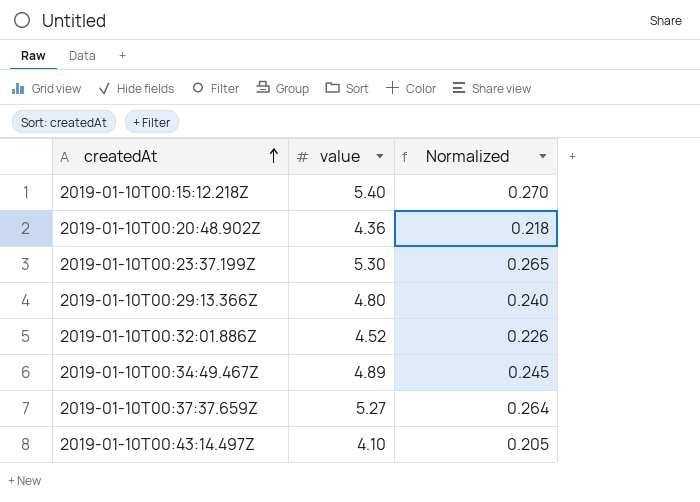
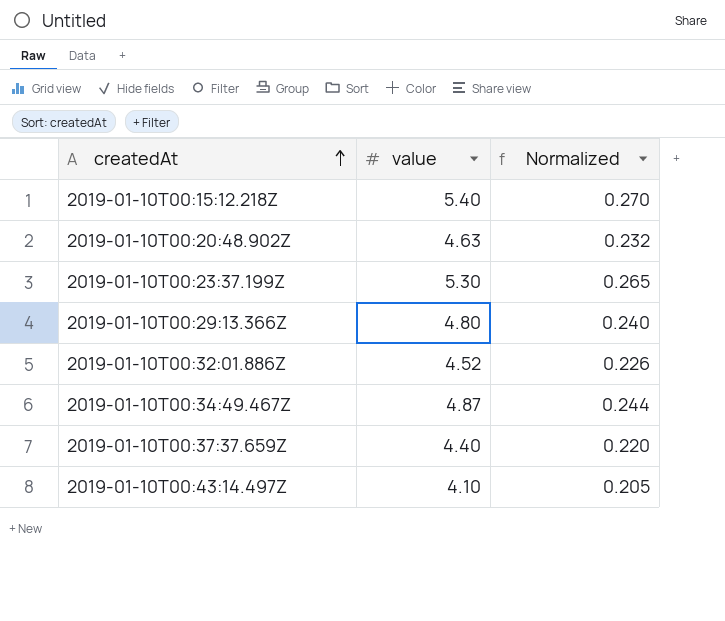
2019-01-10T00:20:48.902Z | value: 4.36 -> 4.63
2019-01-10T00:20:48.902Z | Normalized: 0.218 -> 0.232
2019-01-10T00:34:49.467Z | value: 4.89 -> 4.87
2019-01-10T00:34:49.467Z | Normalized: 0.245 -> 0.244
2019-01-10T00:37:37.659Z | value: 5.27 -> 4.40
2019-01-10T00:37:37.659Z | Normalized: 0.264 -> 0.220

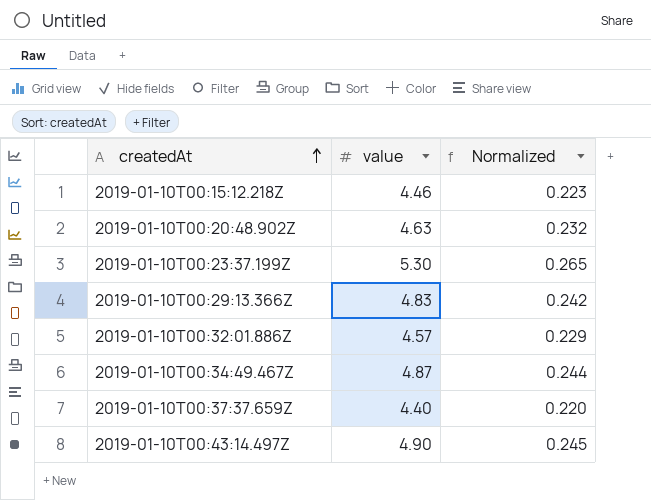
2019-01-10T00:15:12.218Z | value: 5.40 -> 4.46
2019-01-10T00:15:12.218Z | Normalized: 0.270 -> 0.223
2019-01-10T00:29:13.366Z | value: 4.80 -> 4.83
2019-01-10T00:29:13.366Z | Normalized: 0.240 -> 0.242
2019-01-10T00:32:01.886Z | value: 4.52 -> 4.57
2019-01-10T00:32:01.886Z | Normalized: 0.226 -> 0.229
2019-01-10T00:43:14.497Z | value: 4.10 -> 4.90
2019-01-10T00:43:14.497Z | Normalized: 0.205 -> 0.245

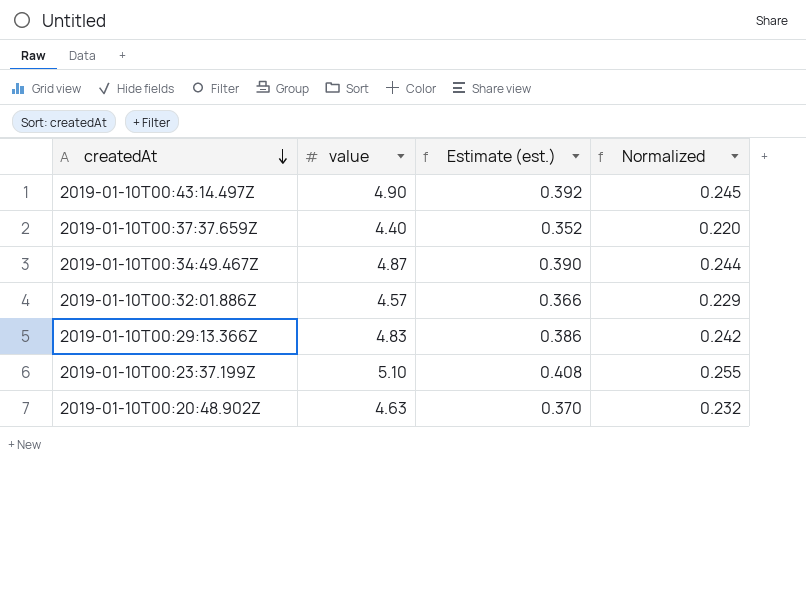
row order: createdAt ascending -> createdAt descending
column Estimate (est.) | formula: none -> [value] * 0.08
row 2019-01-10T00:15:12.218Z: 4.46 | 0.223 -> none
2019-01-10T00:23:37.199Z | value: 5.30 -> 5.10
2019-01-10T00:23:37.199Z | Normalized: 0.265 -> 0.255

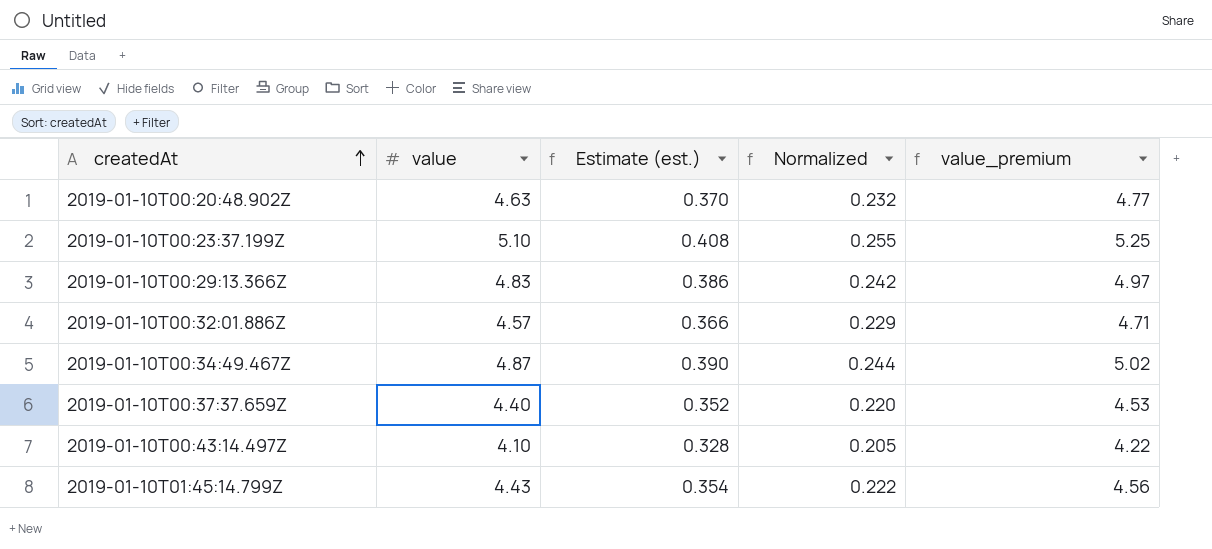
row order: createdAt descending -> createdAt ascending
column value_premium | formula: none -> [value] * 1.03
2019-01-10T00:43:14.497Z | value: 4.90 -> 4.10
2019-01-10T00:43:14.497Z | Estimate (est.): 0.392 -> 0.328
2019-01-10T00:43:14.497Z | Normalized: 0.245 -> 0.205
row 2019-01-10T01:45:14.799Z: none -> 4.43 | 0.354 | 0.222 | 4.56

